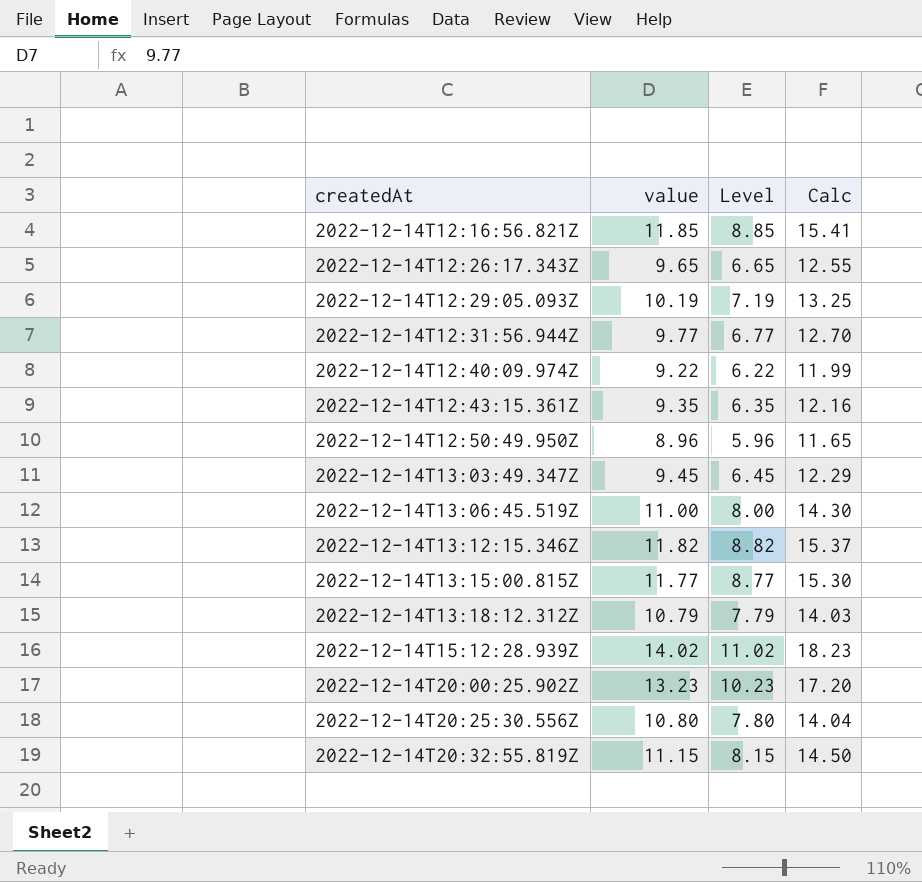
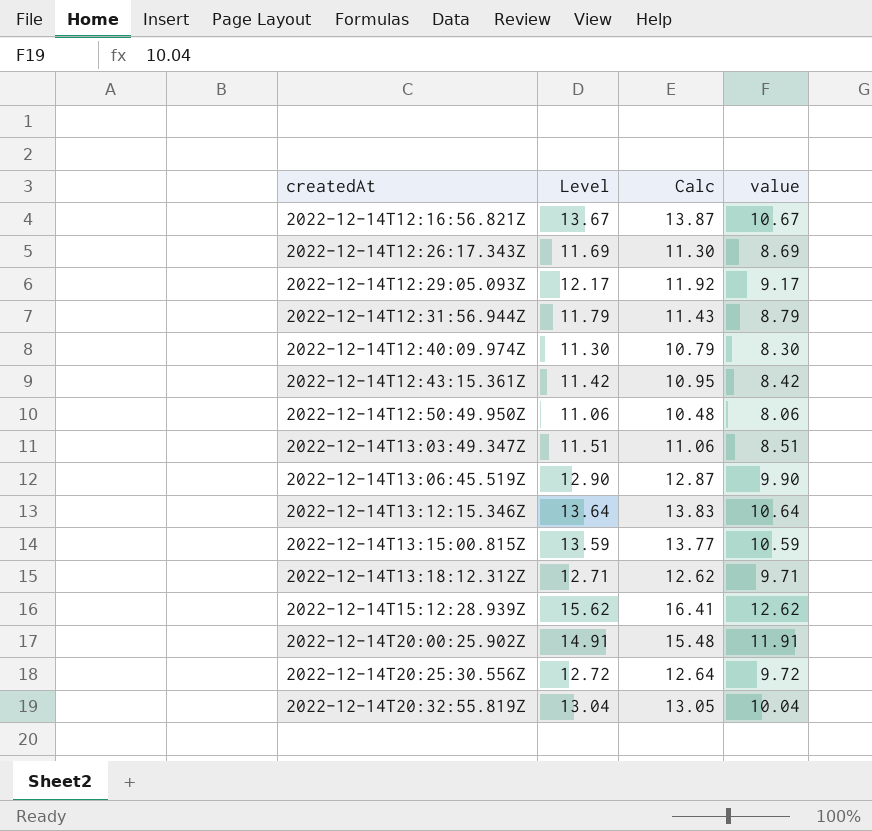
column Level | formula: [value] - 3 -> [value] + 3
column value | position: 2 -> 4
2022-12-14T12:16:56.821Z | Calc: 15.41 -> 13.87
2022-12-14T12:16:56.821Z | value: 11.85 -> 10.67
2022-12-14T12:26:17.343Z | Calc: 12.55 -> 11.30
2022-12-14T12:26:17.343Z | value: 9.65 -> 8.69
2022-12-14T12:29:05.093Z | Calc: 13.25 -> 11.92
2022-12-14T12:29:05.093Z | value: 10.19 -> 9.17
2022-12-14T12:31:56.944Z | Calc: 12.70 -> 11.43
2022-12-14T12:31:56.944Z | value: 9.77 -> 8.79
2022-12-14T12:40:09.974Z | Calc: 11.99 -> 10.79
2022-12-14T12:40:09.974Z | value: 9.22 -> 8.30
2022-12-14T12:43:15.361Z | Calc: 12.16 -> 10.95
2022-12-14T12:43:15.361Z | value: 9.35 -> 8.42
2022-12-14T12:50:49.950Z | Calc: 11.65 -> 10.48
2022-12-14T12:50:49.950Z | value: 8.96 -> 8.06
2022-12-14T13:03:49.347Z | Calc: 12.29 -> 11.06
2022-12-14T13:03:49.347Z | value: 9.45 -> 8.51
2022-12-14T13:06:45.519Z | Calc: 14.30 -> 12.87
2022-12-14T13:06:45.519Z | value: 11.00 -> 9.90
2022-12-14T13:12:15.346Z | Calc: 15.37 -> 13.83
2022-12-14T13:12:15.346Z | value: 11.82 -> 10.64
2022-12-14T13:15:00.815Z | Calc: 15.30 -> 13.77
2022-12-14T13:15:00.815Z | value: 11.77 -> 10.59
2022-12-14T13:18:12.312Z | Calc: 14.03 -> 12.62
2022-12-14T13:18:12.312Z | value: 10.79 -> 9.71
2022-12-14T15:12:28.939Z | Calc: 18.23 -> 16.41
2022-12-14T15:12:28.939Z | value: 14.02 -> 12.62
2022-12-14T20:00:25.902Z | Calc: 17.20 -> 15.48
2022-12-14T20:00:25.902Z | value: 13.23 -> 11.91
2022-12-14T20:25:30.556Z | Calc: 14.04 -> 12.64
2022-12-14T20:25:30.556Z | value: 10.80 -> 9.72
2022-12-14T20:32:55.819Z | Calc: 14.50 -> 13.05
2022-12-14T20:32:55.819Z | value: 11.15 -> 10.04

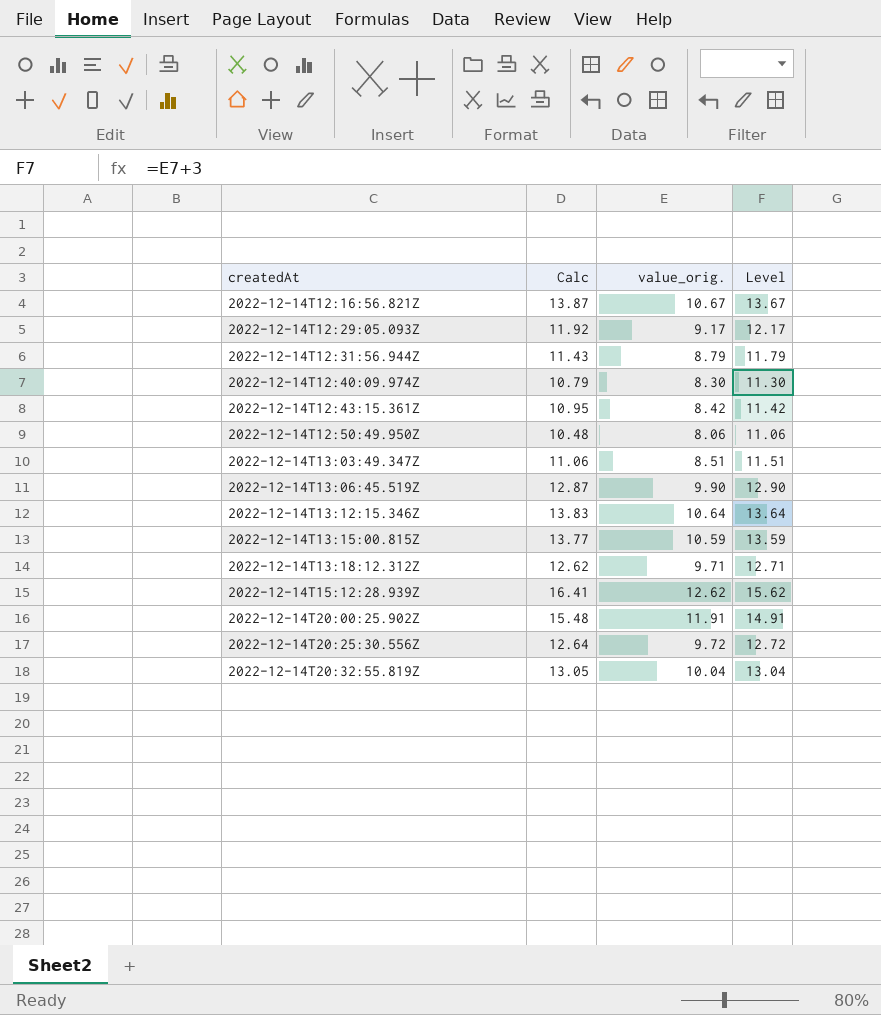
column name: value -> value_orig.
column Level | position: 2 -> 4
row 2022-12-14T12:26:17.343Z: 11.69 | 11.30 | 8.69 -> none

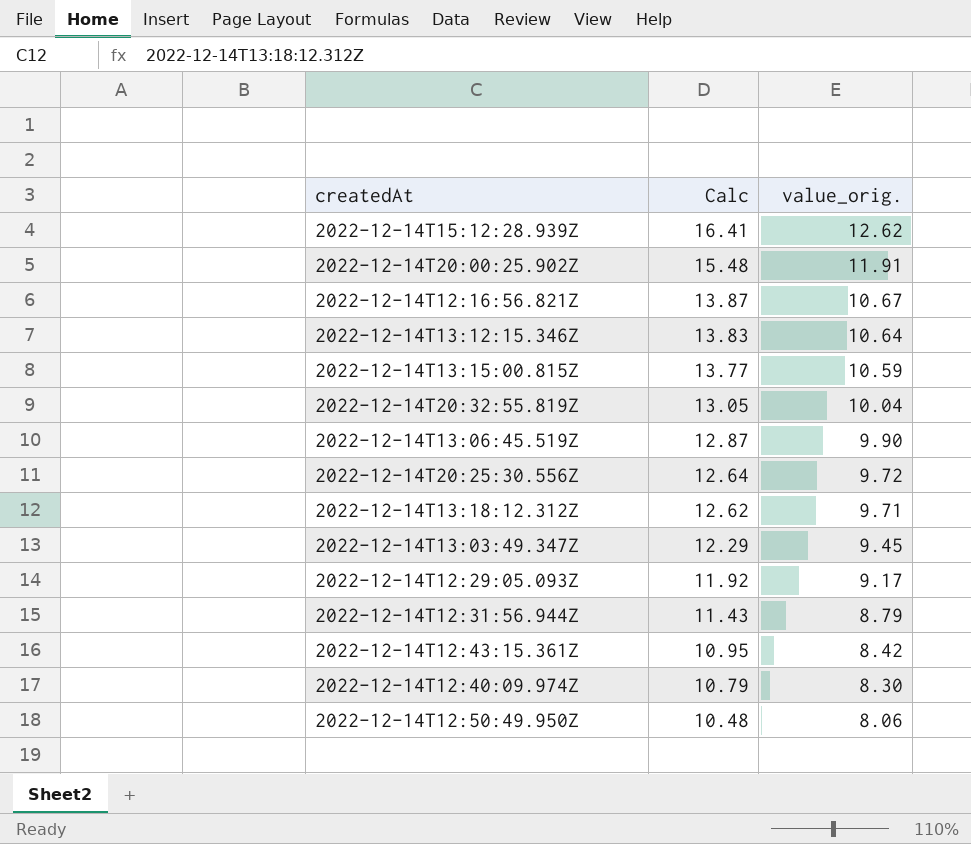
row order: createdAt ascending -> Calc descending
column Level | formula: [value_orig.] + 3 -> none
2022-12-14T13:03:49.347Z | Calc: 11.06 -> 12.29
2022-12-14T13:03:49.347Z | value_orig.: 8.51 -> 9.45

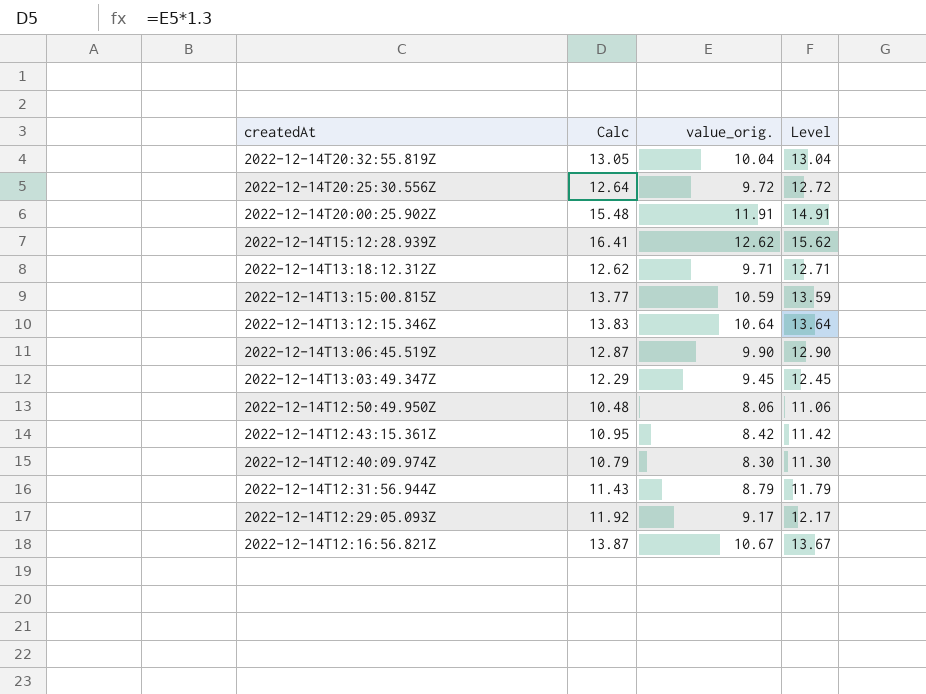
row order: Calc descending -> createdAt descending
column Level | formula: none -> [value_orig.] + 3

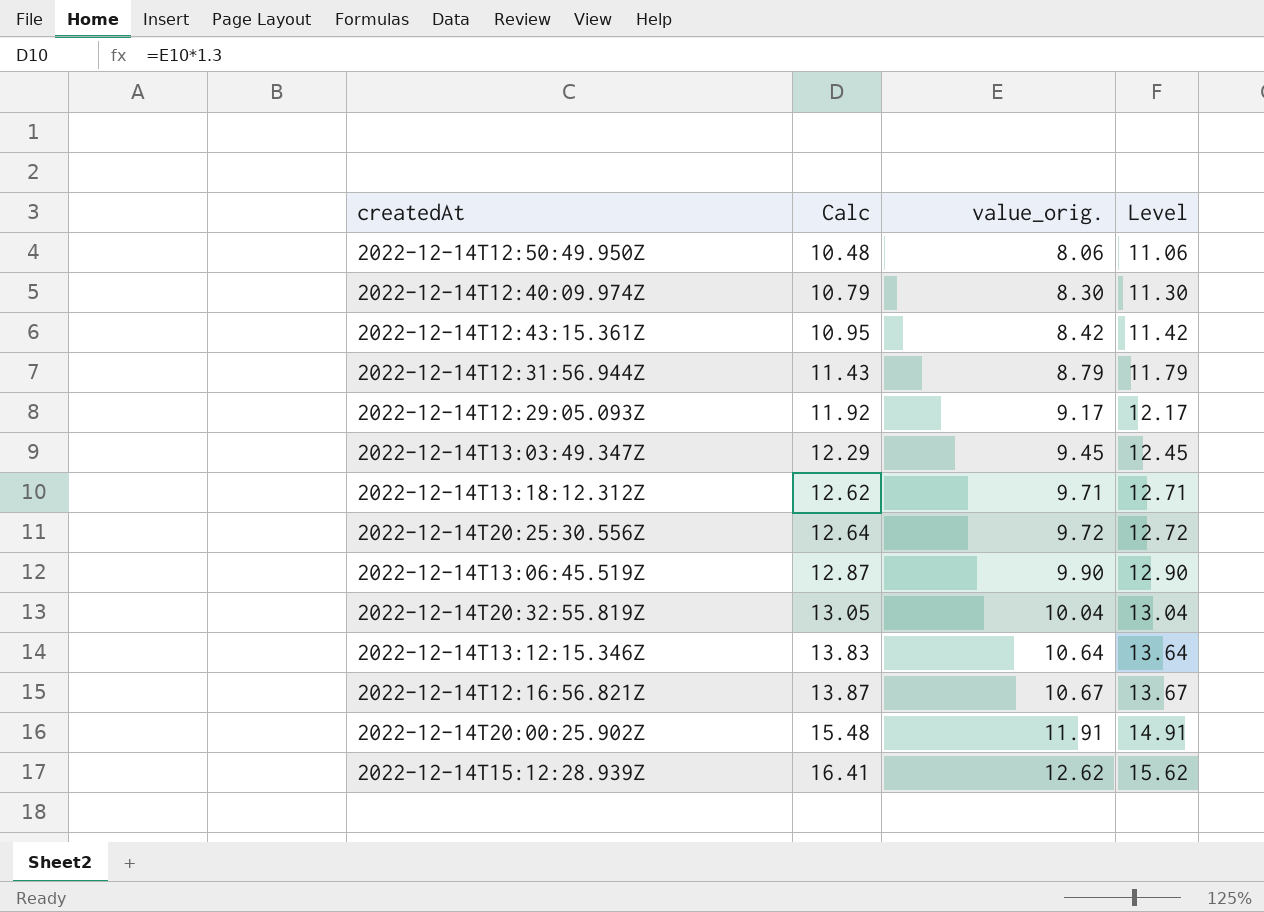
row order: createdAt descending -> Calc ascending
row 2022-12-14T13:15:00.815Z: 13.77 | 10.59 | 13.59 -> none

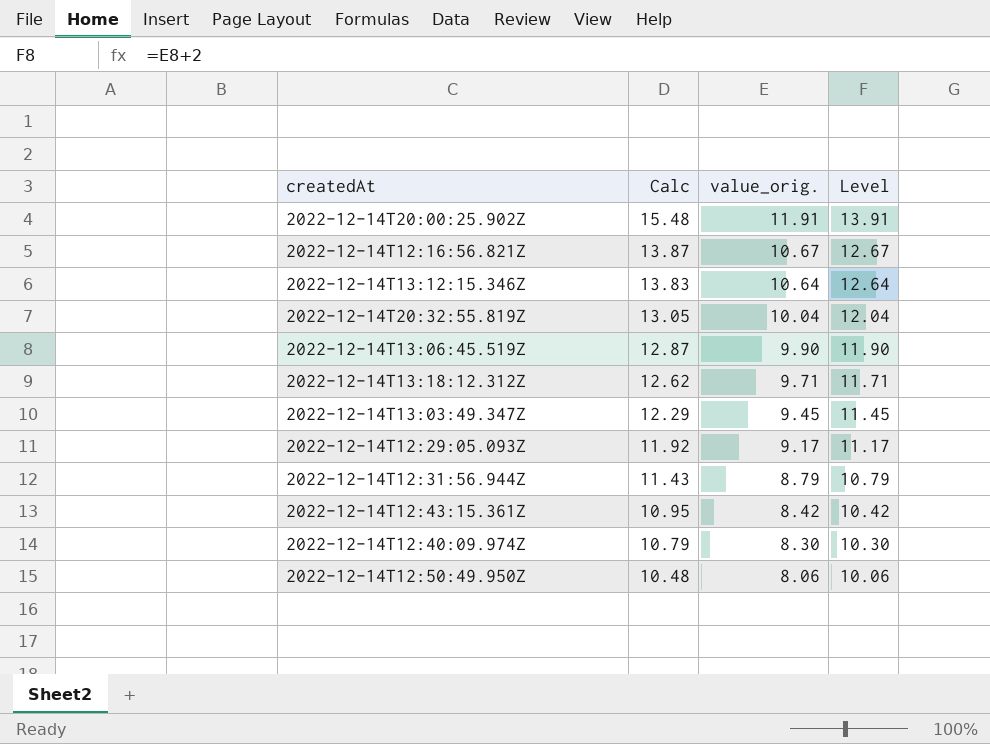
row order: Calc ascending -> Calc descending
column Level | formula: [value_orig.] + 3 -> [value_orig.] + 2
row 2022-12-14T20:25:30.556Z: 12.64 | 9.72 | 12.72 -> none
row 2022-12-14T15:12:28.939Z: 16.41 | 12.62 | 15.62 -> none

